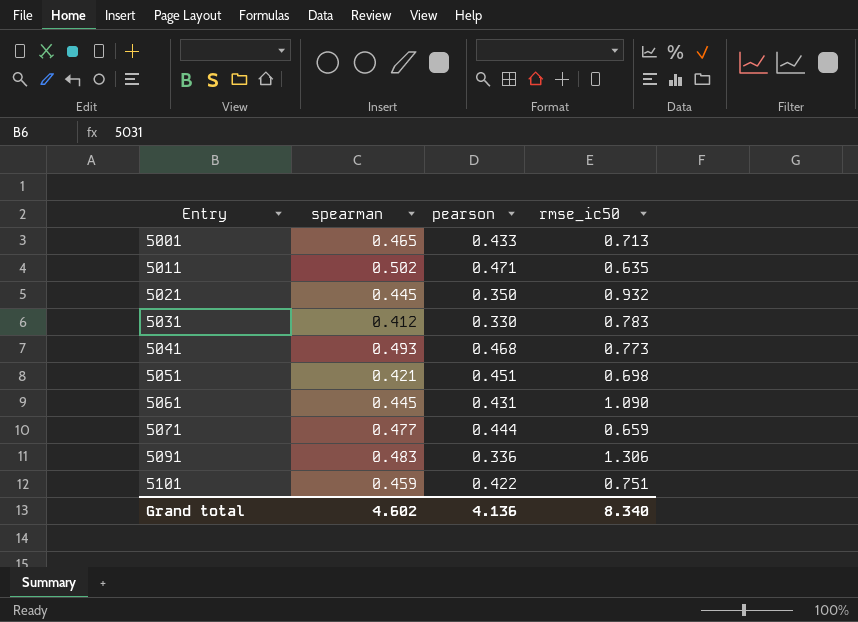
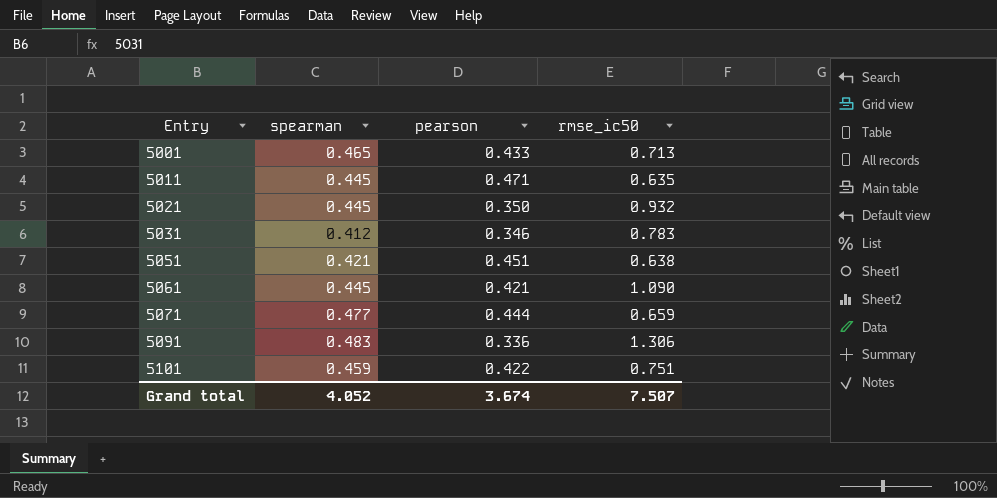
row 5041: 0.493 | 0.468 | 0.773 -> none
5011 | spearman: 0.502 -> 0.445
5031 | pearson: 0.330 -> 0.346
5051 | rmse_ic50: 0.698 -> 0.638
5061 | pearson: 0.431 -> 0.421
Grand total | spearman: 4.602 -> 4.052
Grand total | pearson: 4.136 -> 3.674
Grand total | rmse_ic50: 8.340 -> 7.507

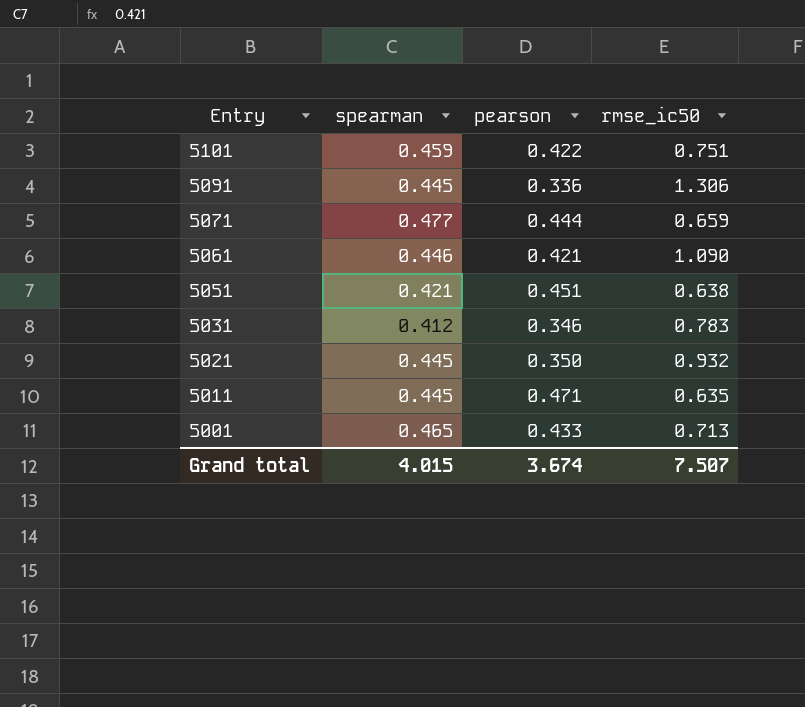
row order: Entry ascending -> Entry descending
5091 | spearman: 0.483 -> 0.445
5061 | spearman: 0.445 -> 0.446
Grand total | spearman: 4.052 -> 4.015

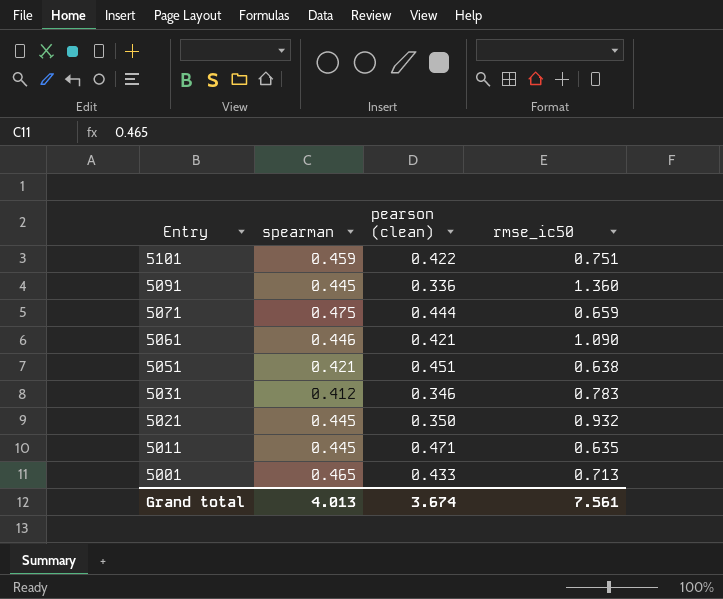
column name: pearson -> pearson (clean)
5091 | rmse_ic50: 1.306 -> 1.360
5071 | spearman: 0.477 -> 0.475
Grand total | spearman: 4.015 -> 4.013
Grand total | rmse_ic50: 7.507 -> 7.561

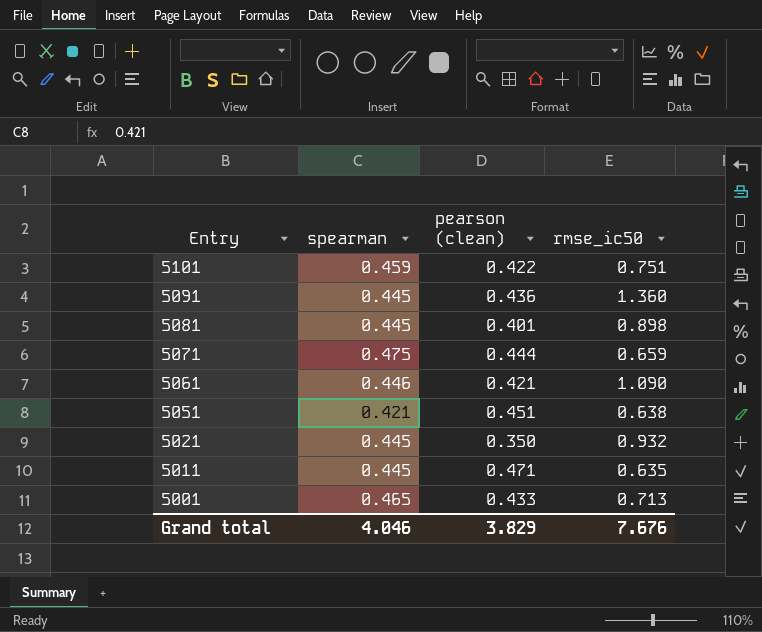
row 5031: 0.412 | 0.346 | 0.783 -> none
5091 | pearson (clean): 0.336 -> 0.436
row 5081: none -> 0.445 | 0.401 | 0.898
Grand total | spearman: 4.013 -> 4.046
Grand total | pearson (clean): 3.674 -> 3.829
Grand total | rmse_ic50: 7.561 -> 7.676

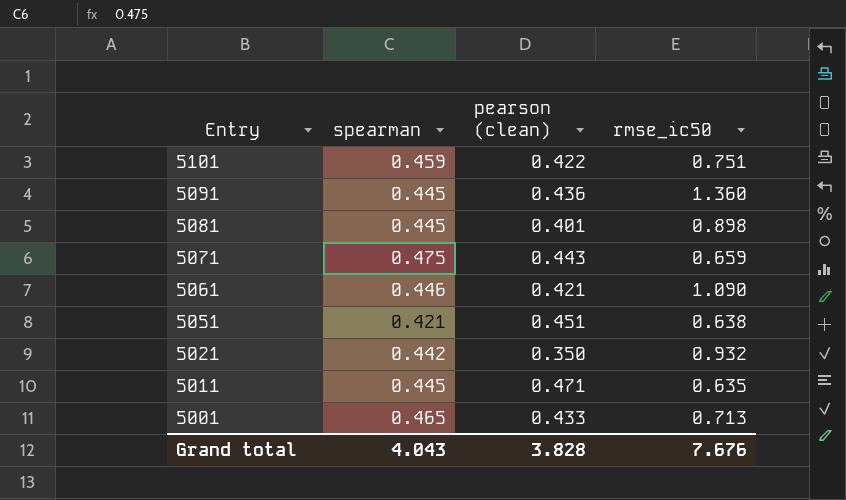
5071 | pearson (clean): 0.444 -> 0.443
5021 | spearman: 0.445 -> 0.442
Grand total | spearman: 4.046 -> 4.043
Grand total | pearson (clean): 3.829 -> 3.828

